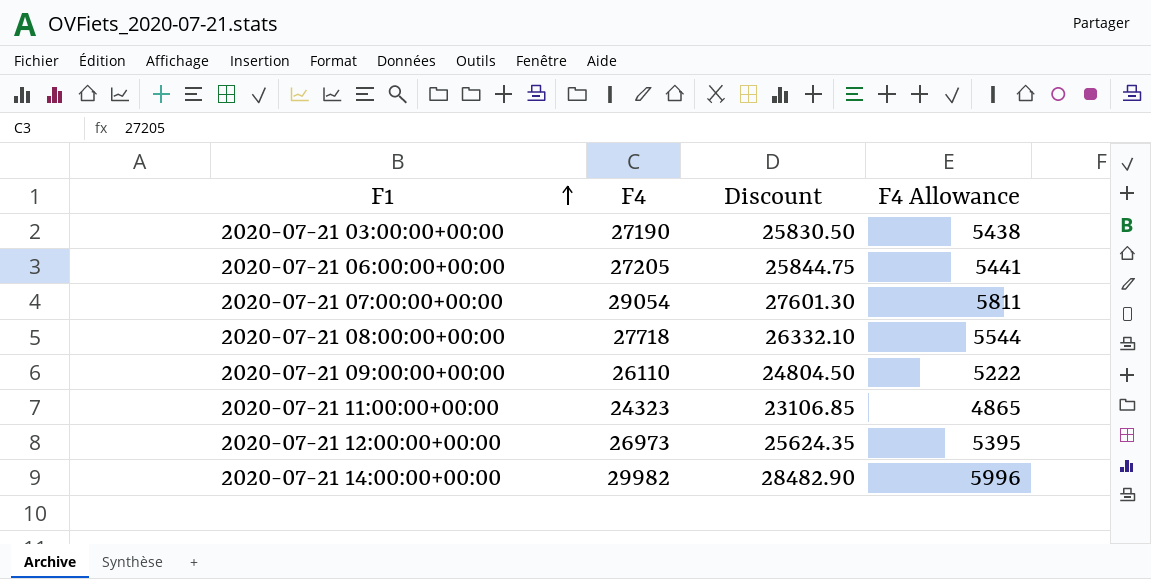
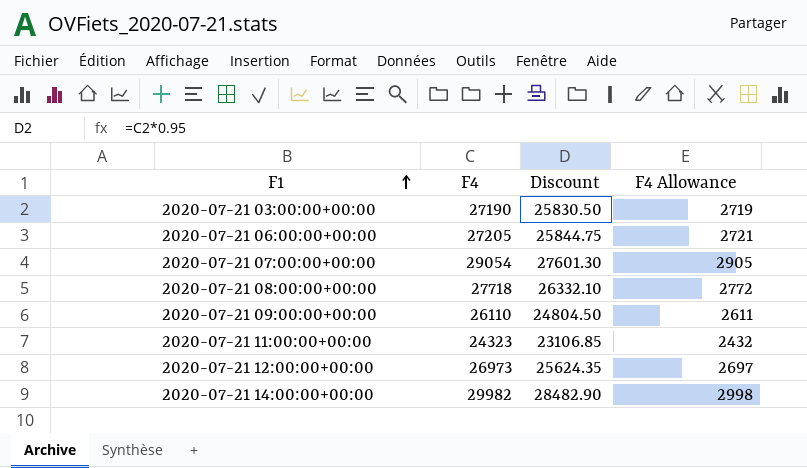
column F4 Allowance | formula: [F4] * 0.2 -> [F4] * 0.1

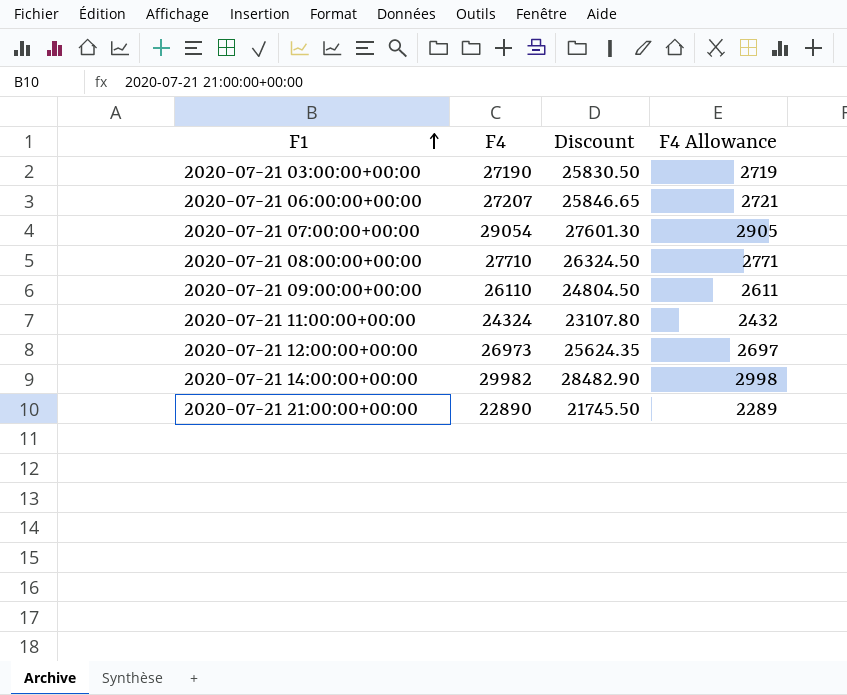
2020-07-21 06:00:00+00:00 | F4: 27205 -> 27207
2020-07-21 06:00:00+00:00 | Discount: 25844.75 -> 25846.65
2020-07-21 08:00:00+00:00 | F4: 27718 -> 27710
2020-07-21 08:00:00+00:00 | Discount: 26332.10 -> 26324.50
2020-07-21 08:00:00+00:00 | F4 Allowance: 2772 -> 2771
2020-07-21 11:00:00+00:00 | F4: 24323 -> 24324
2020-07-21 11:00:00+00:00 | Discount: 23106.85 -> 23107.80
row 2020-07-21 21:00:00+00:00: none -> 22890 | 21745.50 | 2289

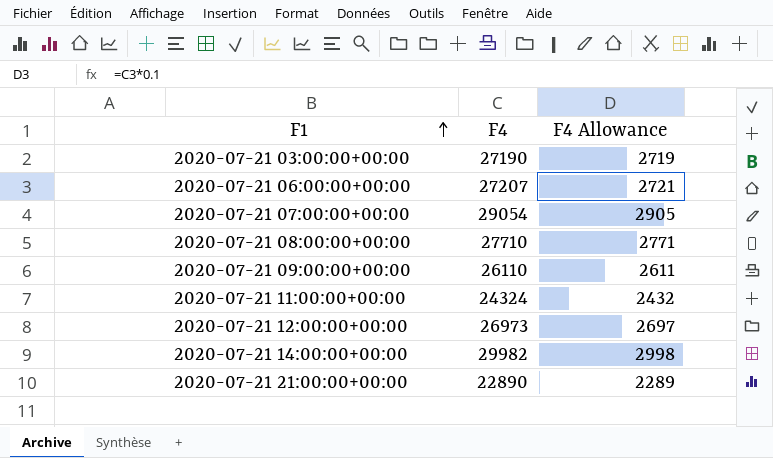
column Discount | formula: [F4] * 0.95 -> none

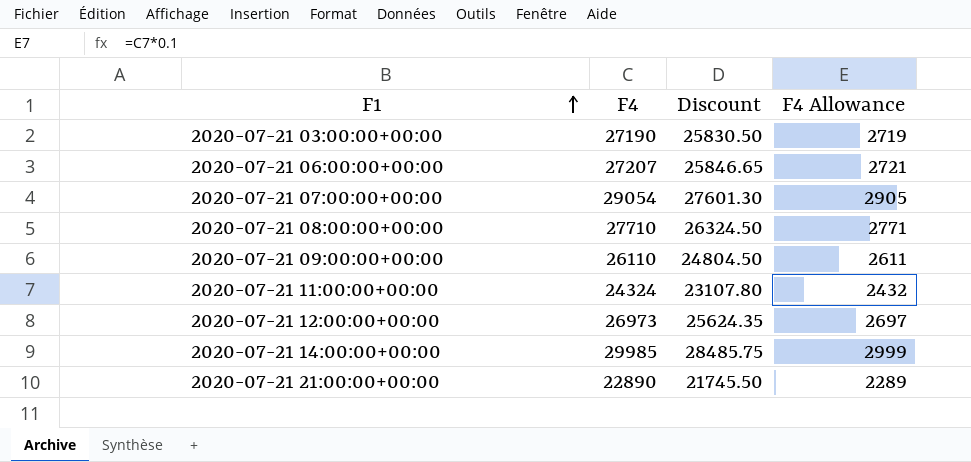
column Discount | formula: none -> [F4] * 0.95
2020-07-21 14:00:00+00:00 | F4: 29982 -> 29985
2020-07-21 14:00:00+00:00 | F4 Allowance: 2998 -> 2999

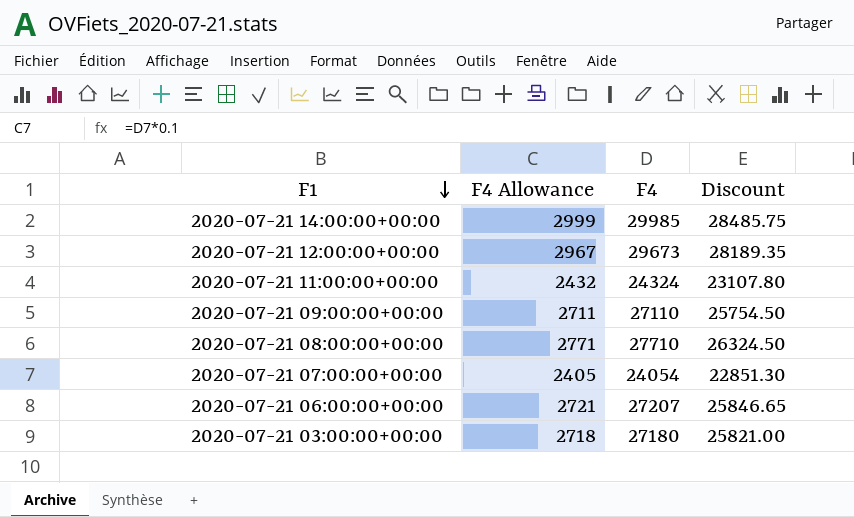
row order: F1 ascending -> F1 descending
column F4 Allowance | position: 4 -> 2
row 2020-07-21 21:00:00+00:00: 22890 | 21745.50 | 2289 -> none
2020-07-21 12:00:00+00:00 | F4 Allowance: 2697 -> 2967
2020-07-21 12:00:00+00:00 | F4: 26973 -> 29673
2020-07-21 12:00:00+00:00 | Discount: 25624.35 -> 28189.35
2020-07-21 09:00:00+00:00 | F4 Allowance: 2611 -> 2711
2020-07-21 09:00:00+00:00 | F4: 26110 -> 27110
2020-07-21 09:00:00+00:00 | Discount: 24804.50 -> 25754.50
2020-07-21 07:00:00+00:00 | F4 Allowance: 2905 -> 2405
2020-07-21 07:00:00+00:00 | F4: 29054 -> 24054
2020-07-21 07:00:00+00:00 | Discount: 27601.30 -> 22851.30
2020-07-21 03:00:00+00:00 | F4 Allowance: 2719 -> 2718
2020-07-21 03:00:00+00:00 | F4: 27190 -> 27180
2020-07-21 03:00:00+00:00 | Discount: 25830.50 -> 25821.00

